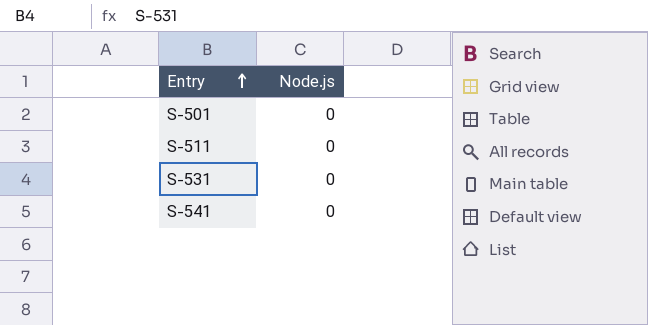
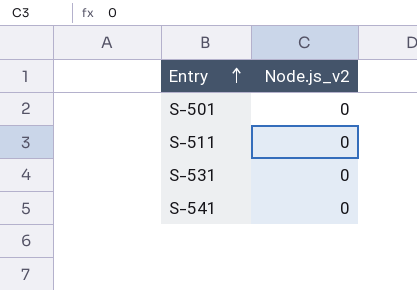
column name: Node.js -> Node.js_v2

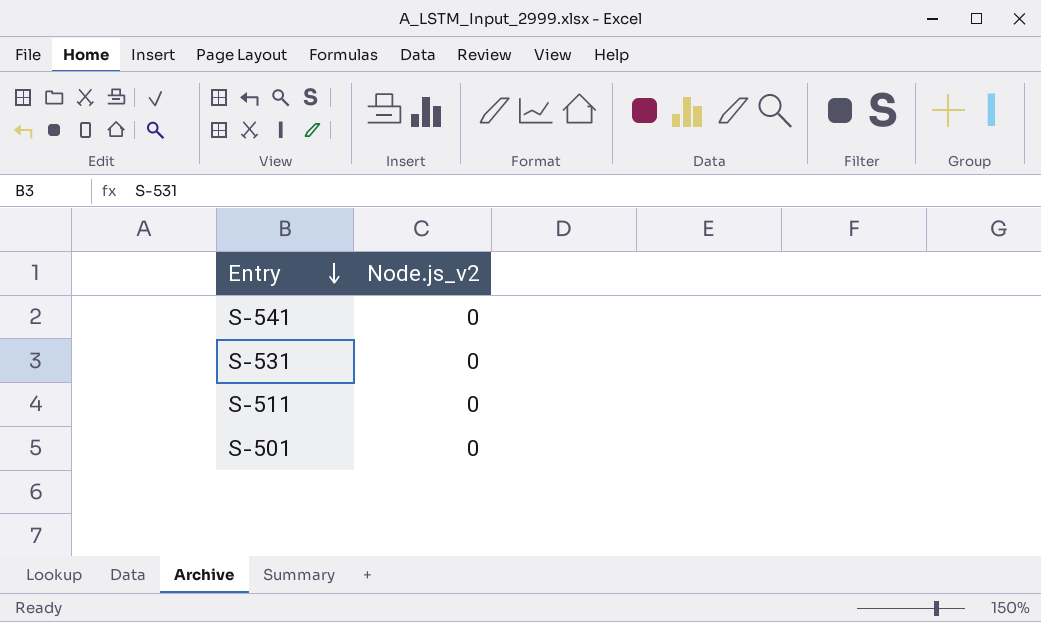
row order: Entry ascending -> Entry descending

